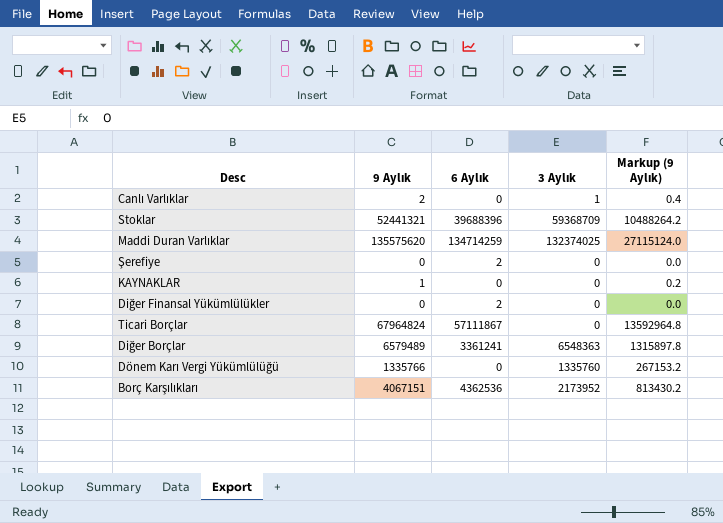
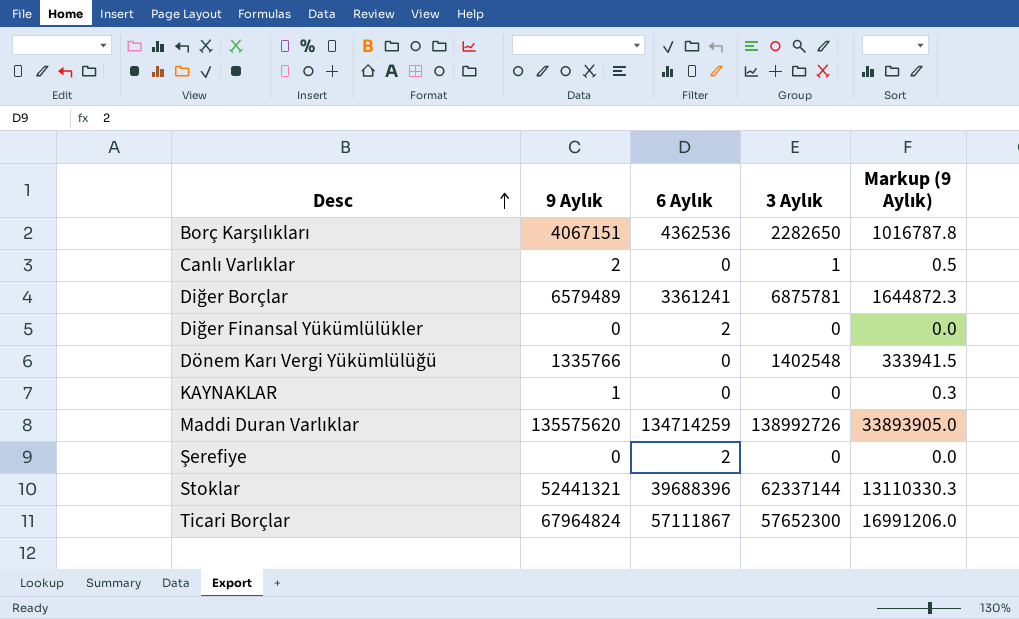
row order: none -> Desc ascending
column Markup (9 Aylık) | formula: [9 Aylık] * 0.2 -> [9 Aylık] * 0.25
Borç Karşılıkları | 3 Aylık: 2173952 -> 2282650
Diğer Borçlar | 3 Aylık: 6548363 -> 6875781
Dönem Karı Vergi Yükümlülüğü | 3 Aylık: 1335760 -> 1402548
Maddi Duran Varlıklar | 3 Aylık: 132374025 -> 138992726
Stoklar | 3 Aylık: 59368709 -> 62337144
Ticari Borçlar | 3 Aylık: 0 -> 57652300

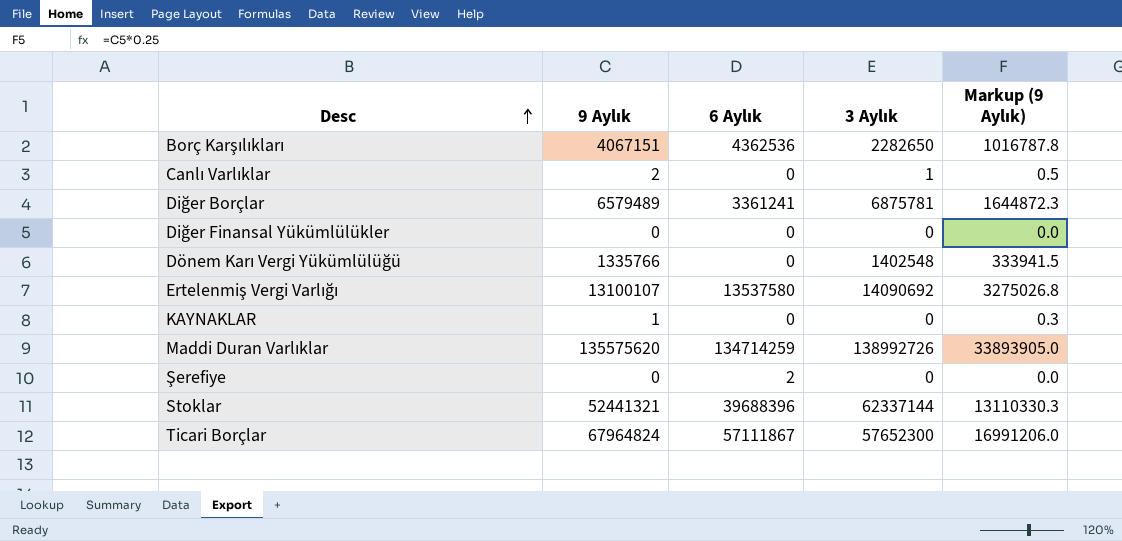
Diğer Finansal Yükümlülükler | 6 Aylık: 2 -> 0
row Ertelenmiş Vergi Varlığı: none -> 13100107 | 13537580 | 14090692 | 3275026.8

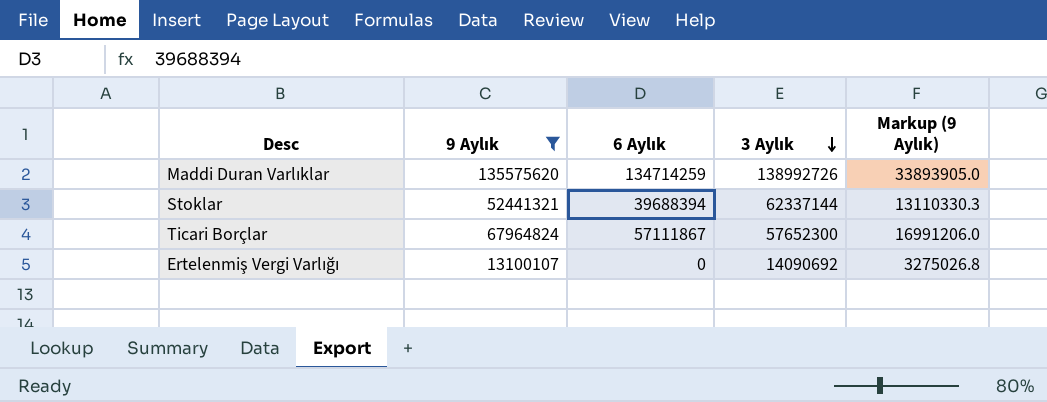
filter: none -> 9 Aylık >= 13100107
row order: Desc ascending -> 3 Aylık descending
Stoklar | 6 Aylık: 39688396 -> 39688394
Ertelenmiş Vergi Varlığı | 6 Aylık: 13537580 -> 0

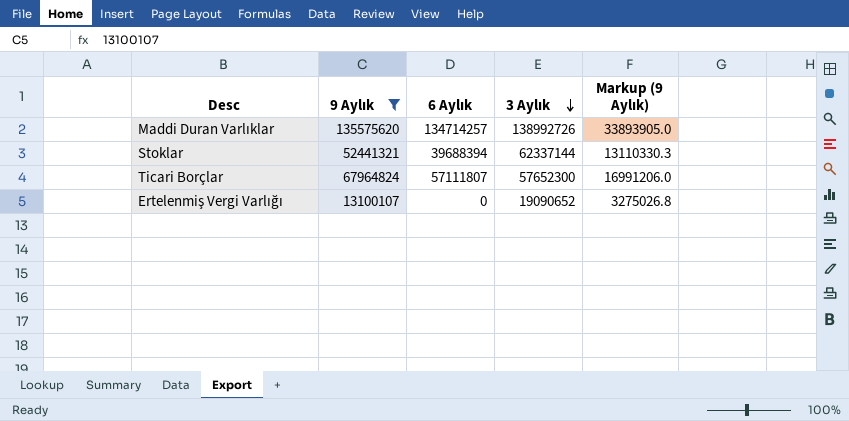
Maddi Duran Varlıklar | 6 Aylık: 134714259 -> 134714257
Ticari Borçlar | 6 Aylık: 57111867 -> 57111807
Ertelenmiş Vergi Varlığı | 3 Aylık: 14090692 -> 19090652

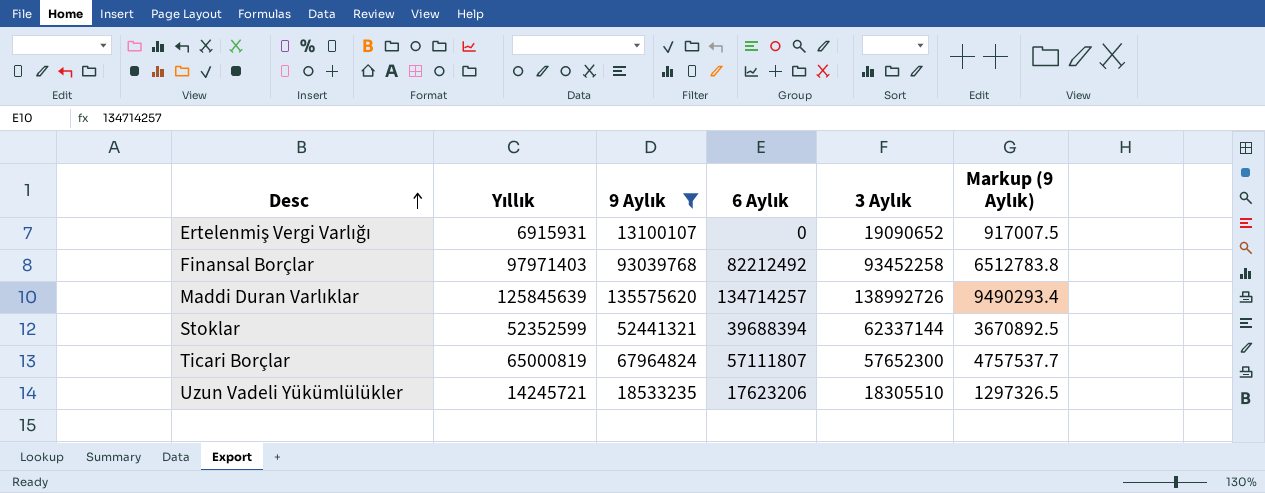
row order: 3 Aylık descending -> Desc ascending
column Yıllık | position: none -> 2
column Markup (9 Aylık) | formula: [9 Aylık] * 0.25 -> [9 Aylık] * 0.07
row Finansal Borçlar: none -> 97971403 | 93039768 | 82212492 | 93452258 | 6512783.8
row Uzun Vadeli Yükümlülükler: none -> 14245721 | 18533235 | 17623206 | 18305510 | 1297326.5

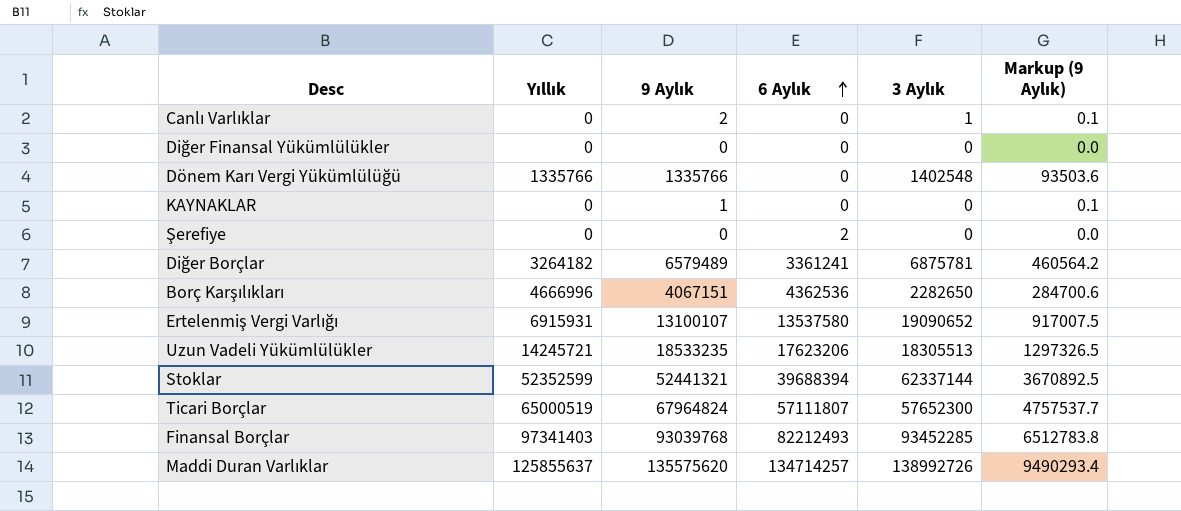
filter: 9 Aylık >= 13100107 -> none
row order: Desc ascending -> 6 Aylık ascending
Ertelenmiş Vergi Varlığı | 6 Aylık: 0 -> 13537580
Uzun Vadeli Yükümlülükler | 3 Aylık: 18305510 -> 18305513
Ticari Borçlar | Yıllık: 65000819 -> 65000519
Finansal Borçlar | Yıllık: 97971403 -> 97341403
Finansal Borçlar | 6 Aylık: 82212492 -> 82212493
Finansal Borçlar | 3 Aylık: 93452258 -> 93452285
Maddi Duran Varlıklar | Yıllık: 125845639 -> 125855637

